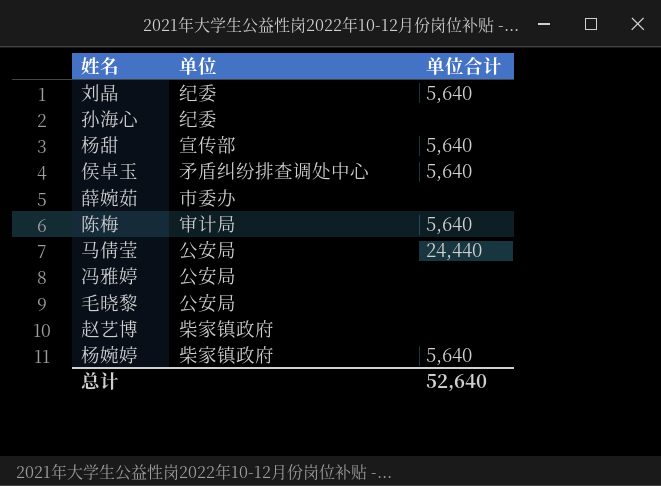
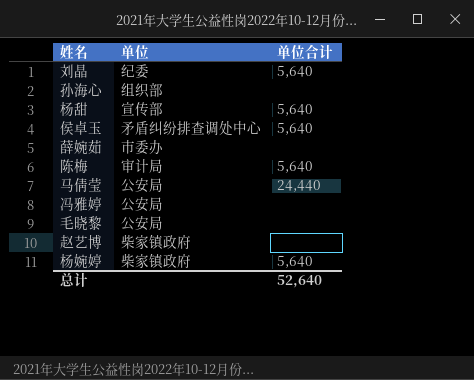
孙海心 | 单位: 纪委 -> 组织部

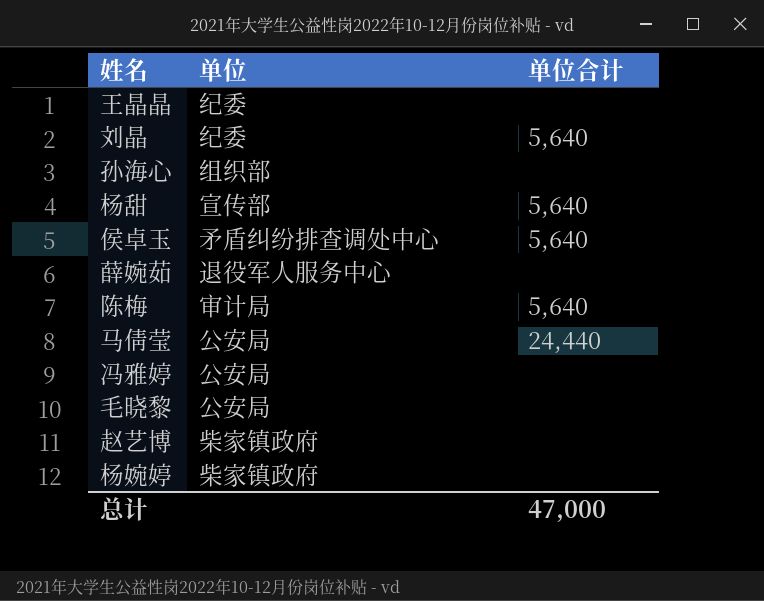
row 王晶晶: none -> 纪委 | none
薛婉茹 | 单位: 市委办 -> 退役军人服务中心
杨婉婷 | 单位合计: 5,640 -> none
总计 | 单位合计: 52,640 -> 47,000

